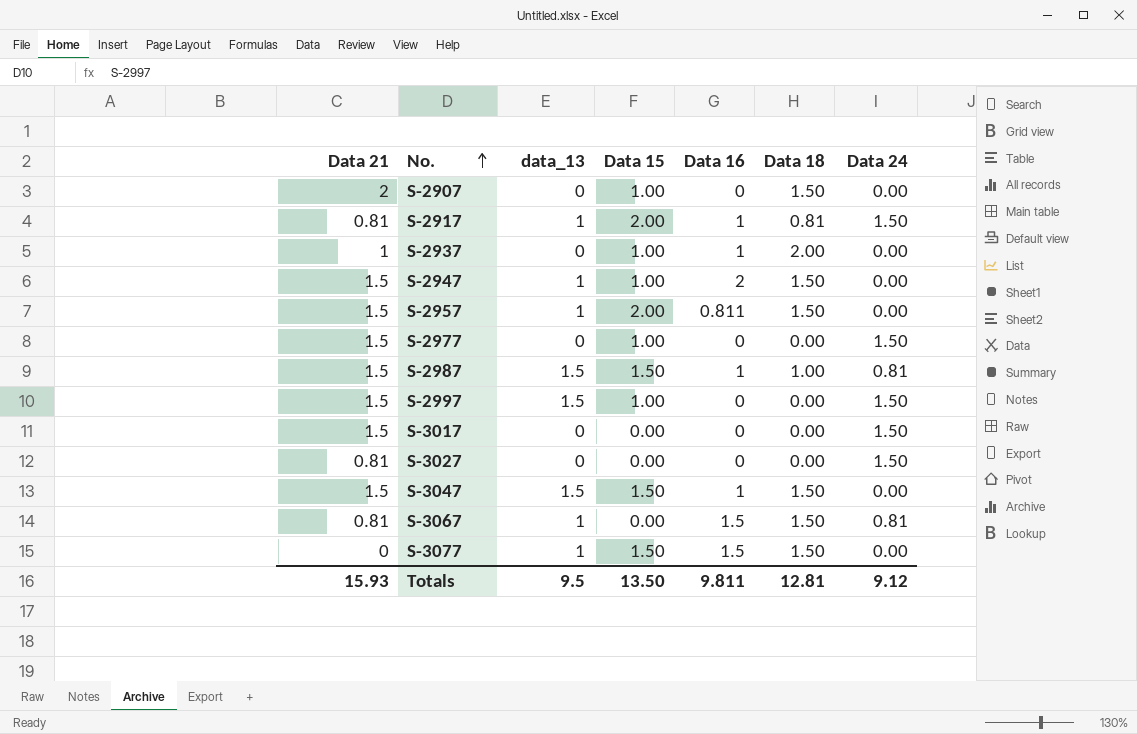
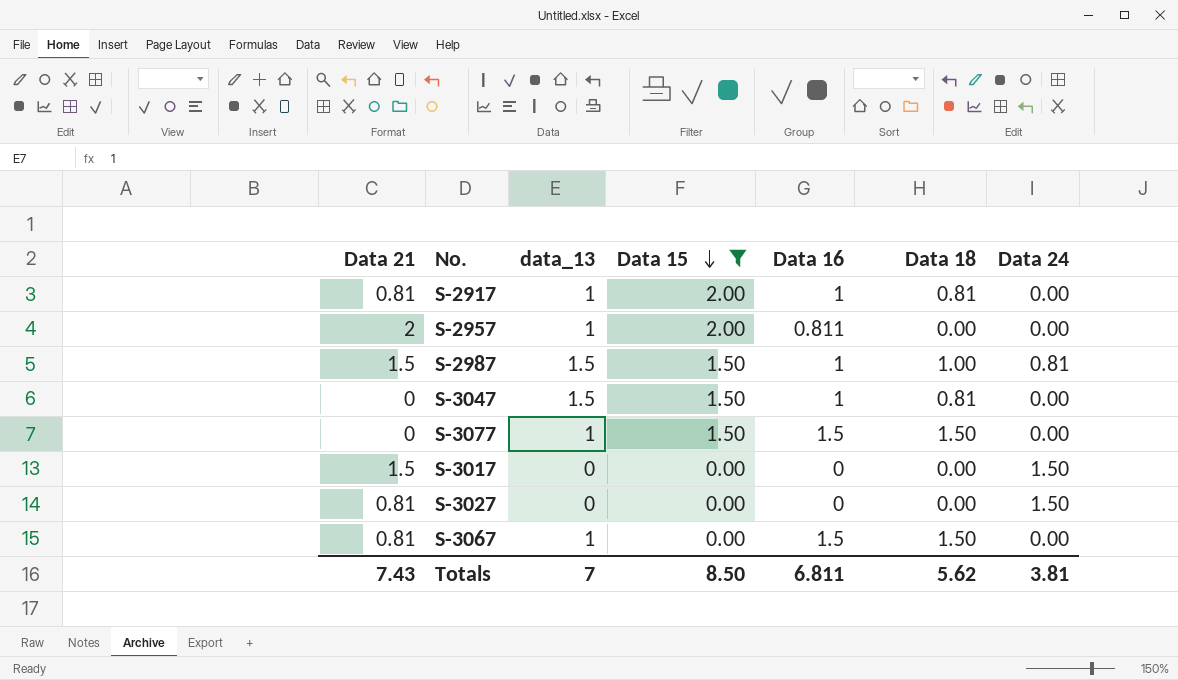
filter: none -> Data 15 != 1.00
row order: No. ascending -> Data 15 descending
S-2917 | Data 24: 1.50 -> 0.00
S-2957 | Data 21: 1.5 -> 2
S-2957 | Data 18: 1.50 -> 0.00
S-3047 | Data 21: 1.5 -> 0
S-3047 | Data 18: 1.50 -> 0.81
S-3067 | Data 24: 0.81 -> 0.00
Totals | Data 21: 15.93 -> 7.43
Totals | data_13: 9.5 -> 7
Totals | Data 15: 13.50 -> 8.50
Totals | Data 16: 9.811 -> 6.811
Totals | Data 18: 12.81 -> 5.62
Totals | Data 24: 9.12 -> 3.81

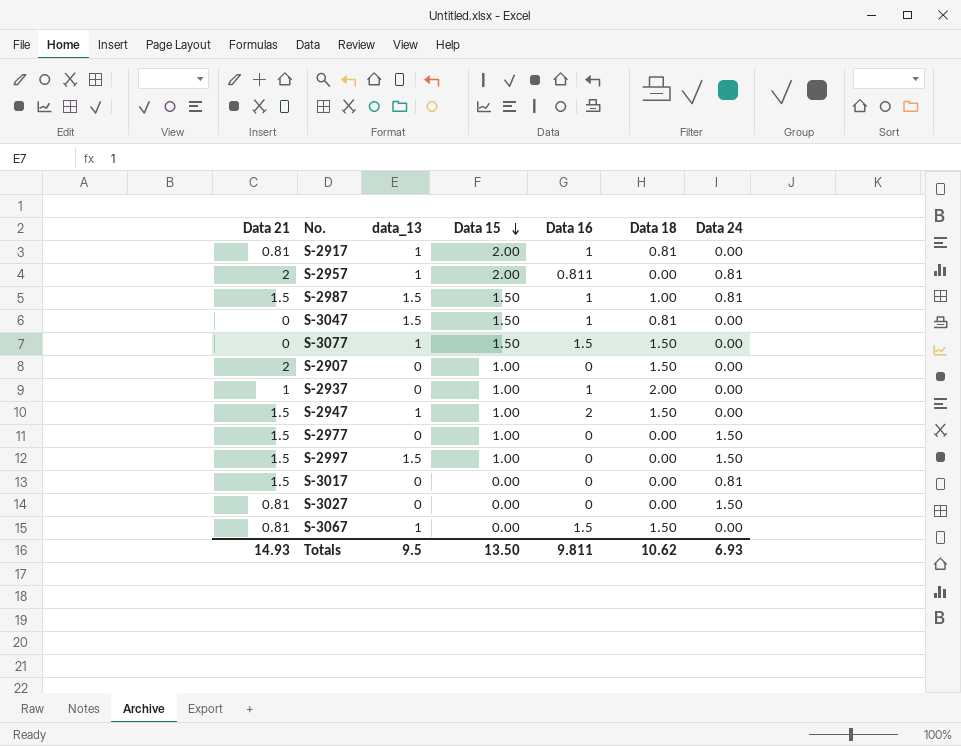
filter: Data 15 != 1.00 -> none
S-2957 | Data 24: 0.00 -> 0.81
S-3017 | Data 24: 1.50 -> 0.81
Totals | Data 21: 7.43 -> 14.93
Totals | data_13: 7 -> 9.5
Totals | Data 15: 8.50 -> 13.50
Totals | Data 16: 6.811 -> 9.811
Totals | Data 18: 5.62 -> 10.62
Totals | Data 24: 3.81 -> 6.93

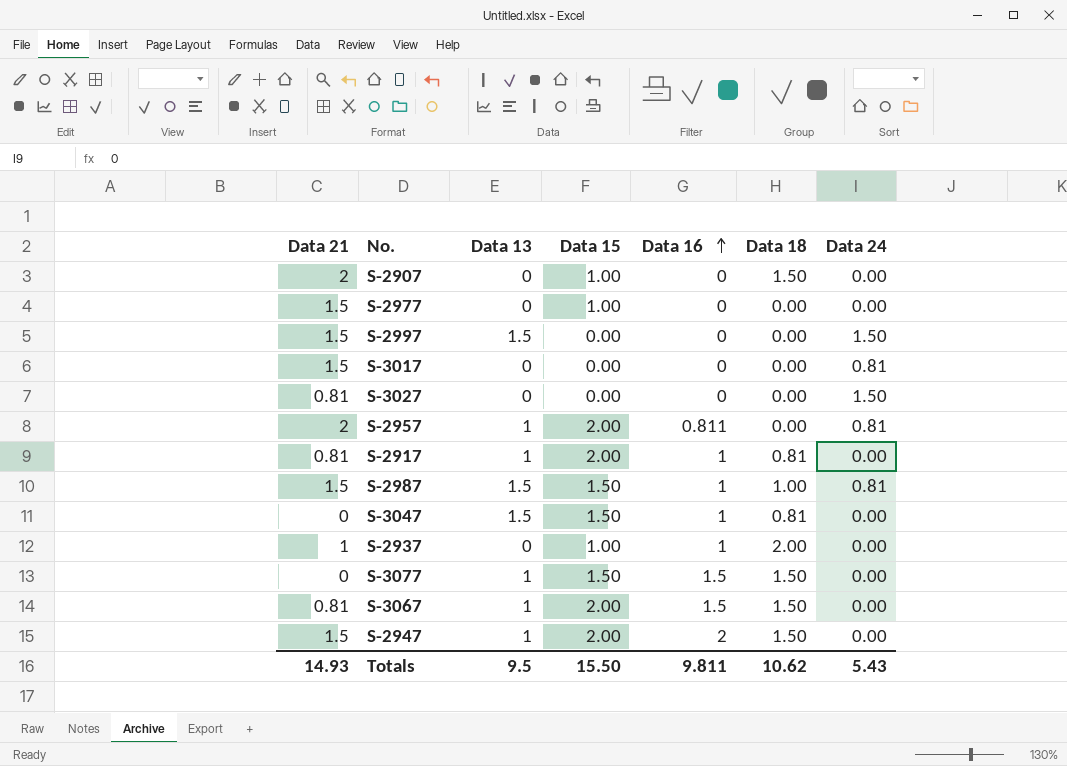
row order: Data 15 descending -> Data 16 ascending
column name: data_13 -> Data 13
S-2977 | Data 24: 1.50 -> 0.00
S-2997 | Data 15: 1.00 -> 0.00
S-3067 | Data 15: 0.00 -> 2.00
S-2947 | Data 15: 1.00 -> 2.00
Totals | Data 15: 13.50 -> 15.50
Totals | Data 24: 6.93 -> 5.43

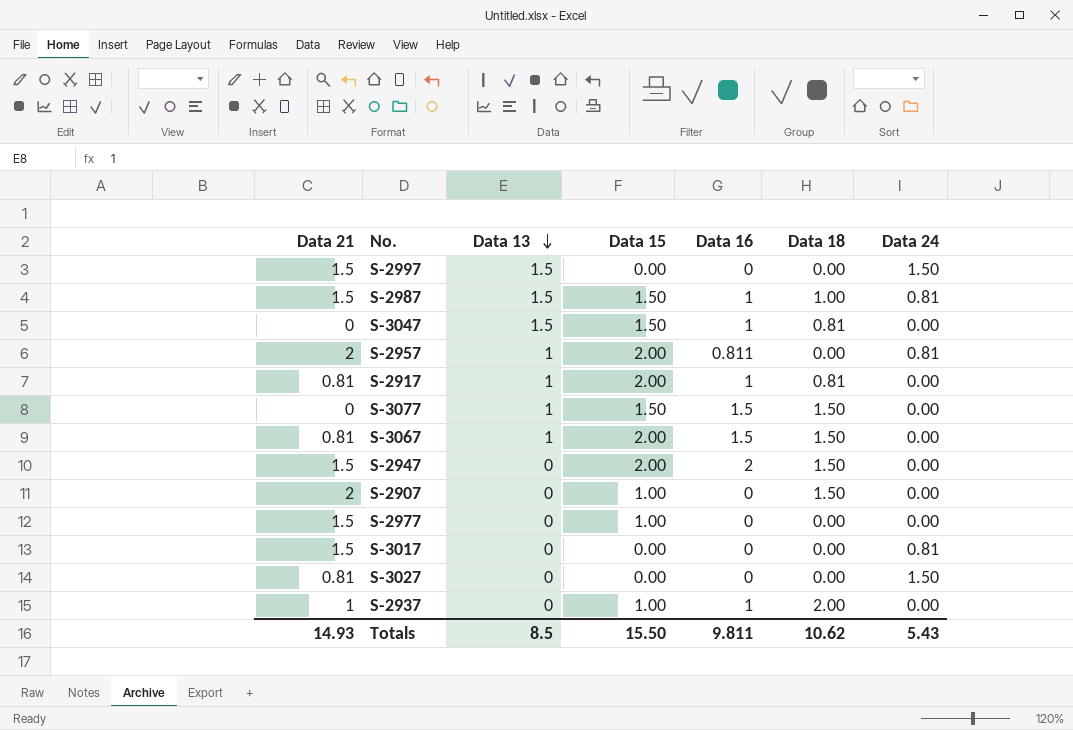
row order: Data 16 ascending -> Data 13 descending
S-2947 | Data 13: 1 -> 0
Totals | Data 13: 9.5 -> 8.5

